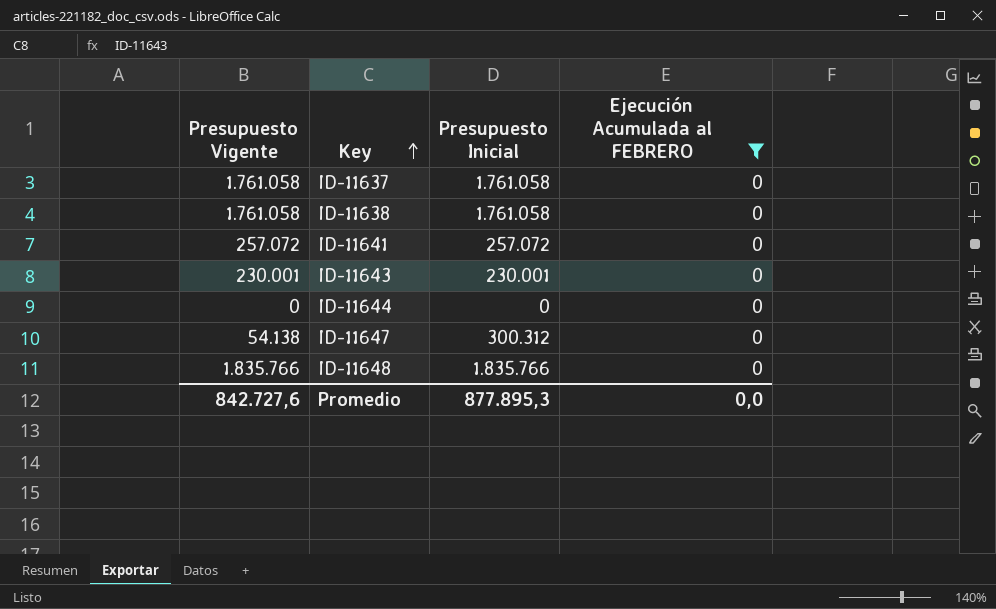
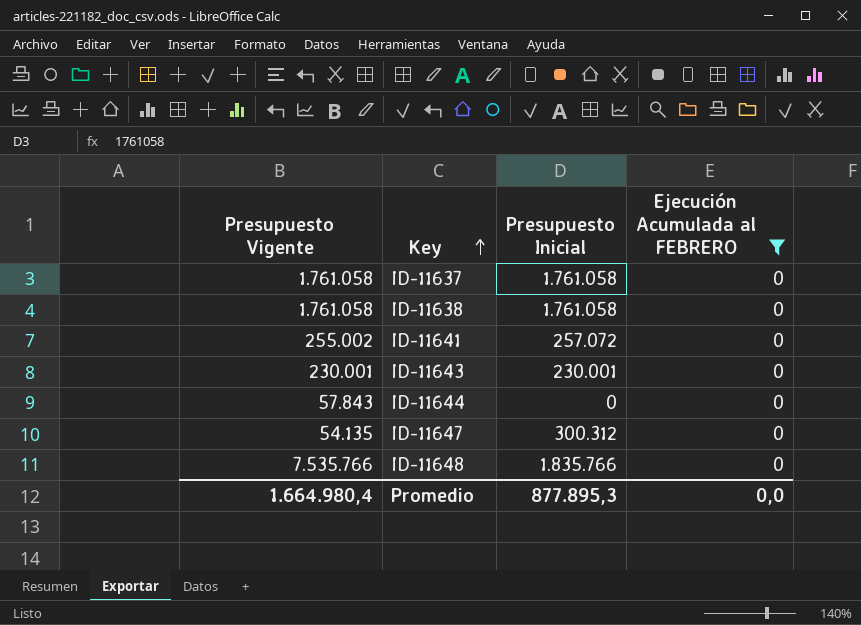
ID-11641 | Presupuesto Vigente: 257.072 -> 255.002
ID-11644 | Presupuesto Vigente: 0 -> 57.843
ID-11647 | Presupuesto Vigente: 54.138 -> 54.135
ID-11648 | Presupuesto Vigente: 1.835.766 -> 7.535.766
Promedio | Presupuesto Vigente: 842.727,6 -> 1.664.980,4

